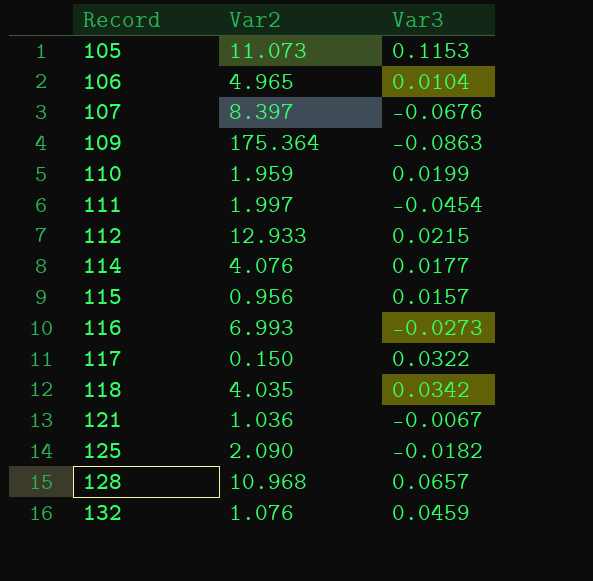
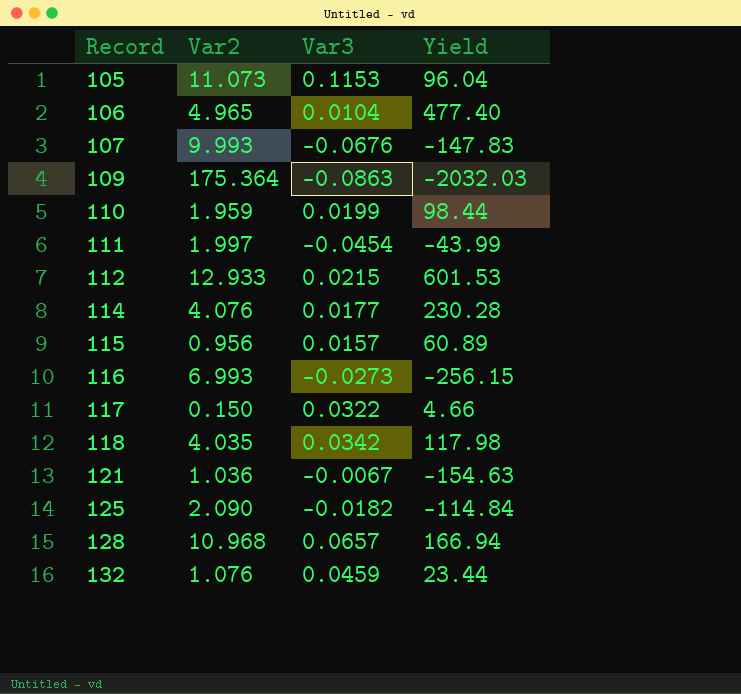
column Yield | formula: none -> [Var2] / [Var3]
107 | Var2: 8.397 -> 9.993

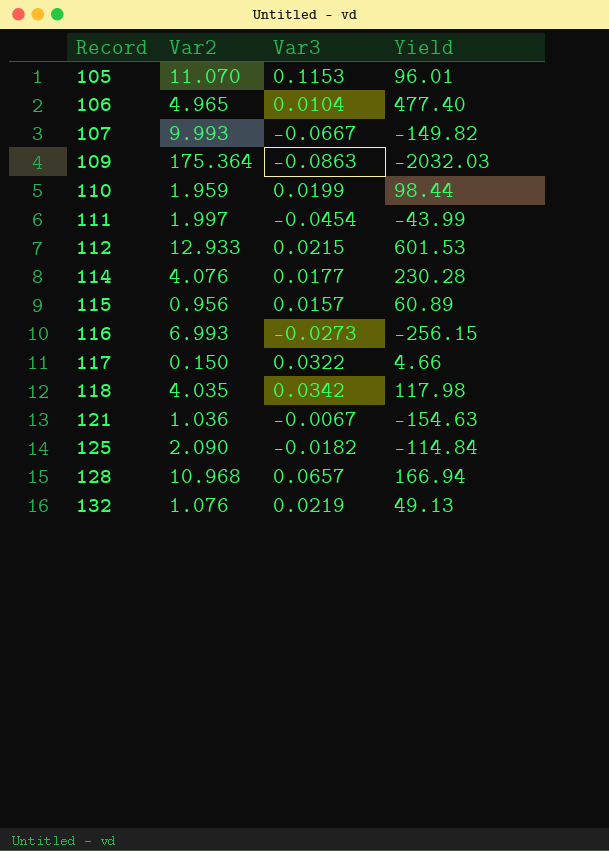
105 | Var2: 11.073 -> 11.070
105 | Yield: 96.04 -> 96.01
107 | Var3: -0.0676 -> -0.0667
107 | Yield: -147.83 -> -149.82
132 | Var3: 0.0459 -> 0.0219
132 | Yield: 23.44 -> 49.13

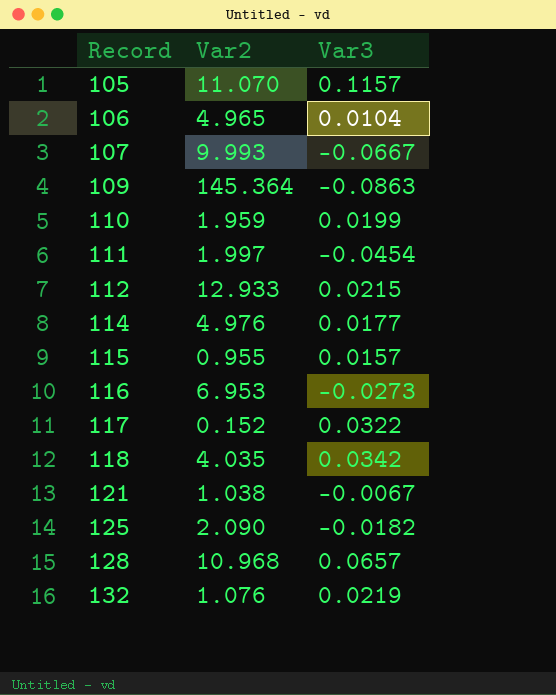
column Yield | formula: [Var2] / [Var3] -> none
105 | Var3: 0.1153 -> 0.1157
109 | Var2: 175.364 -> 145.364
114 | Var2: 4.076 -> 4.976
115 | Var2: 0.956 -> 0.955
116 | Var2: 6.993 -> 6.953
117 | Var2: 0.150 -> 0.152
121 | Var2: 1.036 -> 1.038

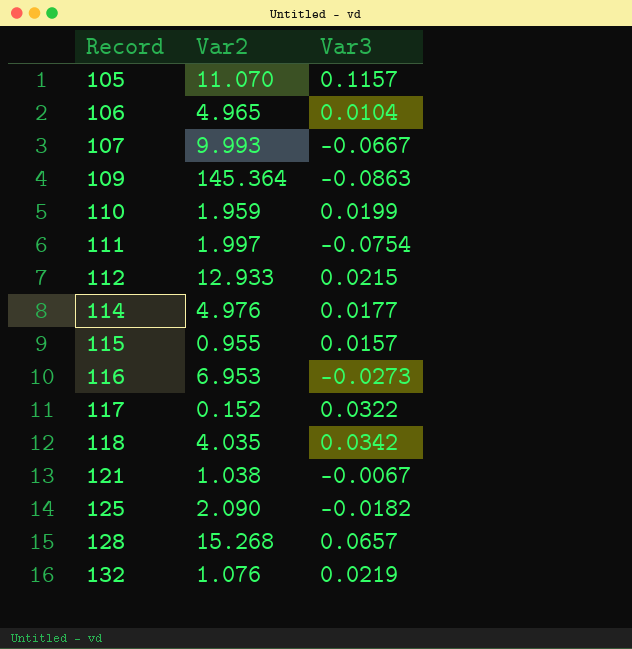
111 | Var3: -0.0454 -> -0.0754
128 | Var2: 10.968 -> 15.268

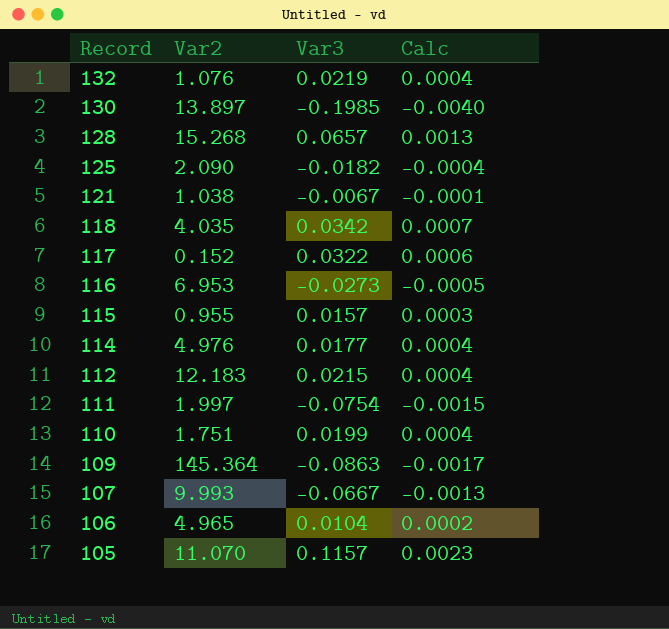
row order: Record ascending -> Record descending
column Calc | formula: none -> [Var3] * 0.02
row 130: none -> 13.897 | -0.1985 | -0.0040
112 | Var2: 12.933 -> 12.183
110 | Var2: 1.959 -> 1.751

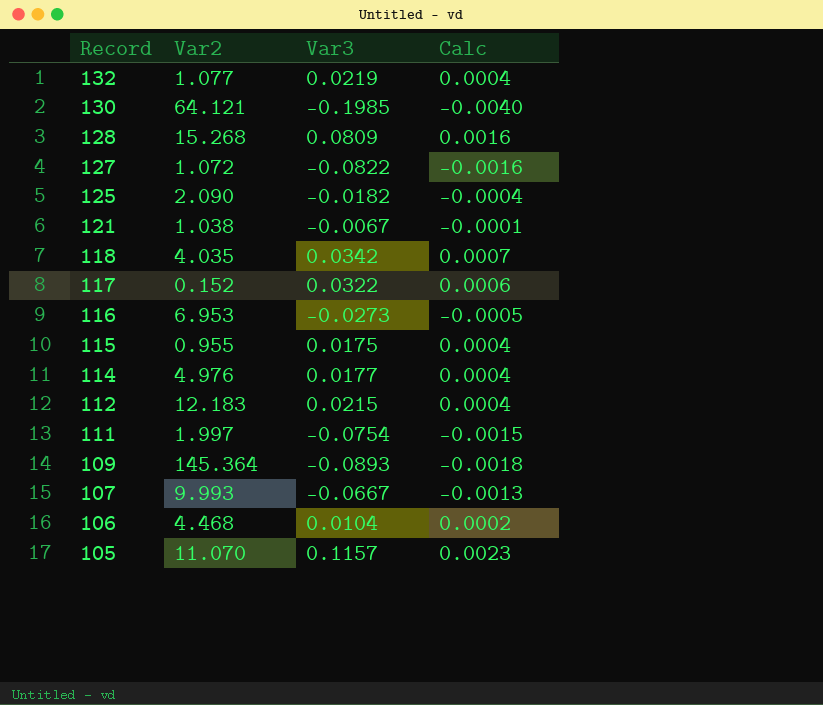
row 110: 1.751 | 0.0199 | 0.0004 -> none
132 | Var2: 1.076 -> 1.077
130 | Var2: 13.897 -> 64.121
128 | Var3: 0.0657 -> 0.0809
128 | Calc: 0.0013 -> 0.0016
row 127: none -> 1.072 | -0.0822 | -0.0016
115 | Var3: 0.0157 -> 0.0175
115 | Calc: 0.0003 -> 0.0004
109 | Var3: -0.0863 -> -0.0893
109 | Calc: -0.0017 -> -0.0018
106 | Var2: 4.965 -> 4.468

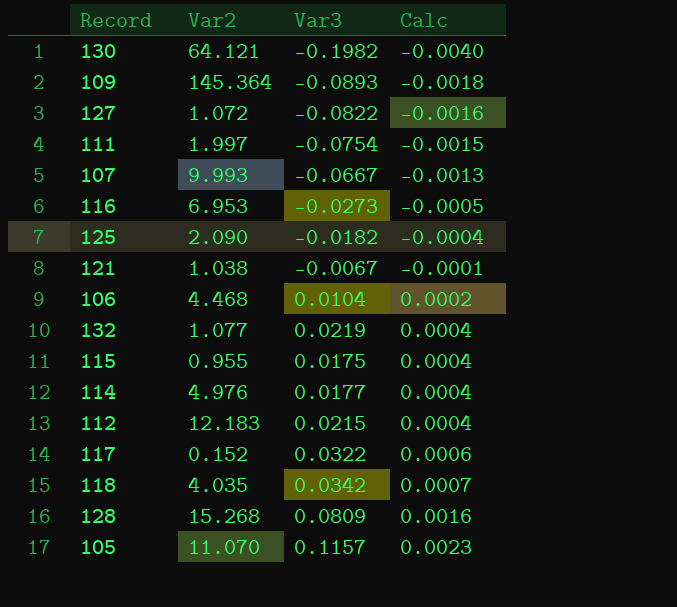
row order: Record descending -> Calc ascending
130 | Var3: -0.1985 -> -0.1982

